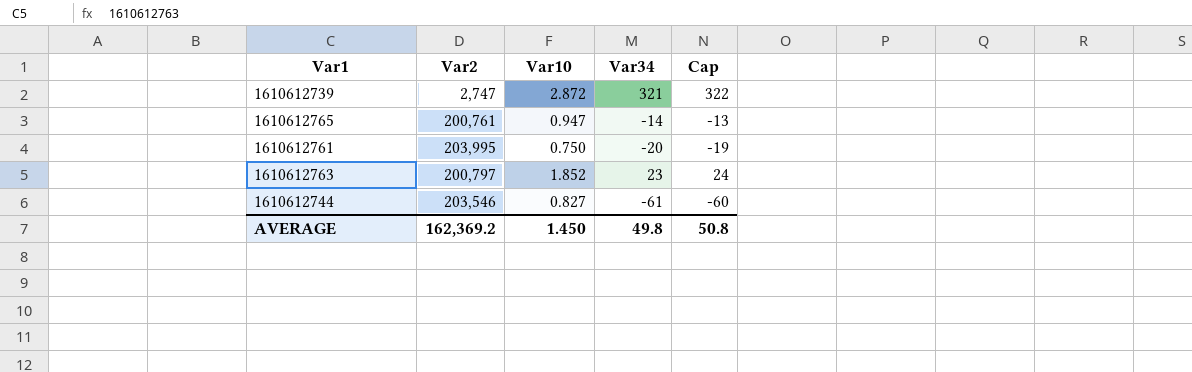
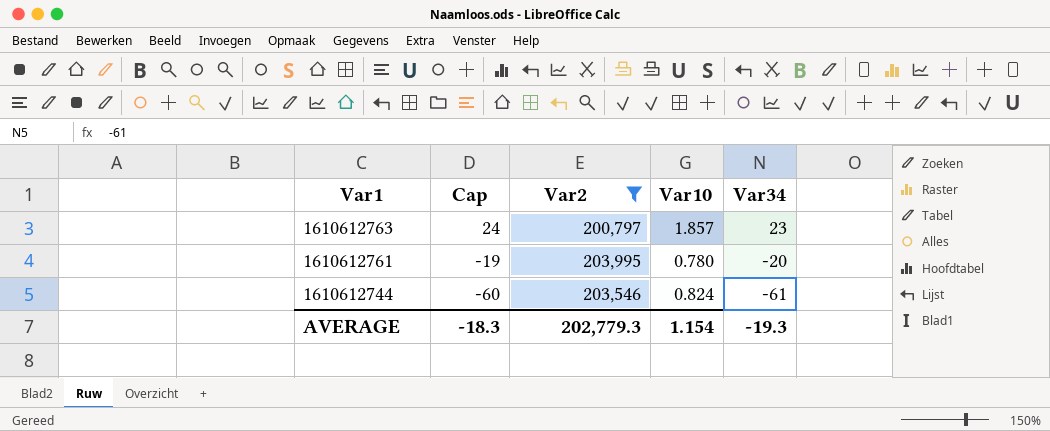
filter: none -> Var2 >= 200,797
row order: none -> Var1 descending
column Cap | position: 5 -> 2
1610612763 | Var10: 1.852 -> 1.857
1610612761 | Var10: 0.750 -> 0.780
1610612744 | Var10: 0.827 -> 0.824
AVERAGE | Cap: 50.8 -> -18.3
AVERAGE | Var2: 162,369.2 -> 202,779.3
AVERAGE | Var10: 1.450 -> 1.154
AVERAGE | Var34: 49.8 -> -19.3

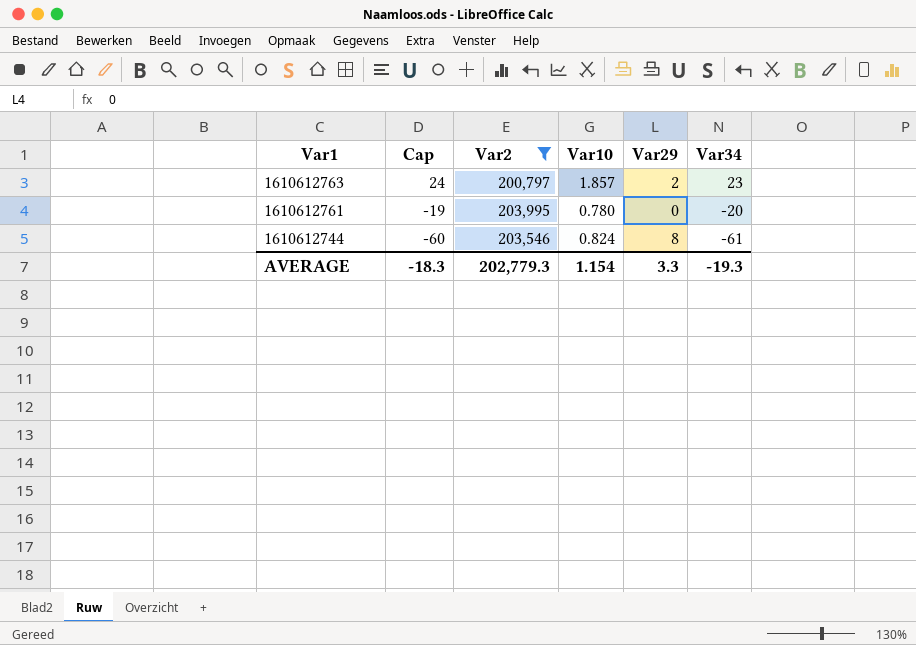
column Var29 | position: none -> 5

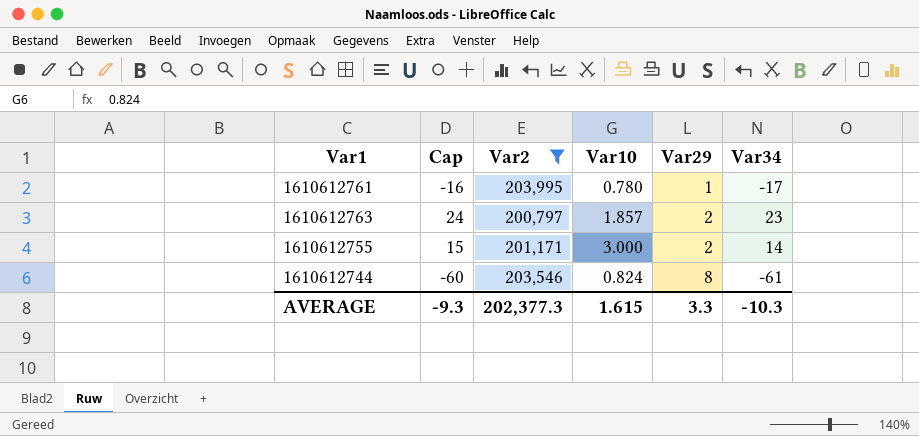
row order: Var1 descending -> Var29 ascending
1610612761 | Cap: -19 -> -16
1610612761 | Var29: 0 -> 1
1610612761 | Var34: -20 -> -17
row 1610612755: none -> 15 | 201,171 | 3.000 | 2 | 14
AVERAGE | Cap: -18.3 -> -9.3
AVERAGE | Var2: 202,779.3 -> 202,377.3
AVERAGE | Var10: 1.154 -> 1.615
AVERAGE | Var34: -19.3 -> -10.3

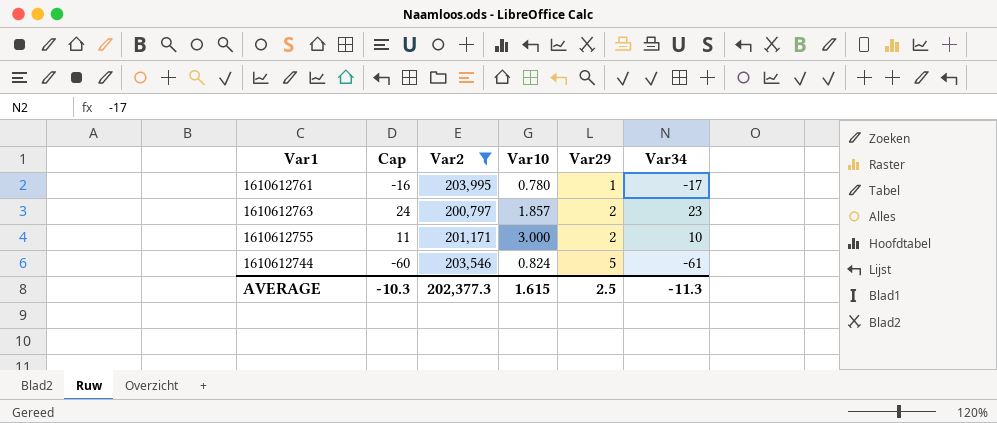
1610612755 | Cap: 15 -> 11
1610612755 | Var34: 14 -> 10
1610612744 | Var29: 8 -> 5
AVERAGE | Cap: -9.3 -> -10.3
AVERAGE | Var29: 3.3 -> 2.5
AVERAGE | Var34: -10.3 -> -11.3

